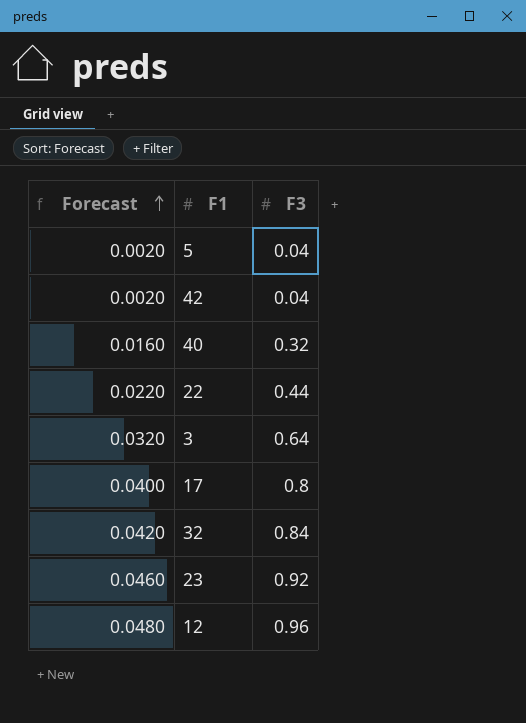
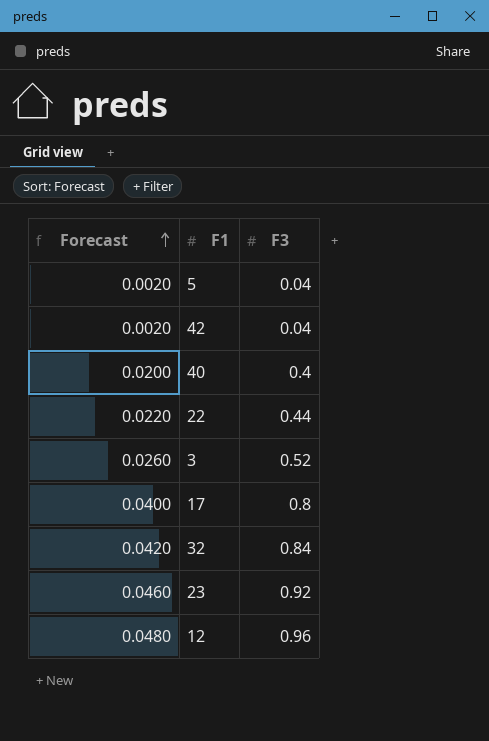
40 | Forecast: 0.0160 -> 0.0200
40 | F3: 0.32 -> 0.4
3 | Forecast: 0.0320 -> 0.0260
3 | F3: 0.64 -> 0.52

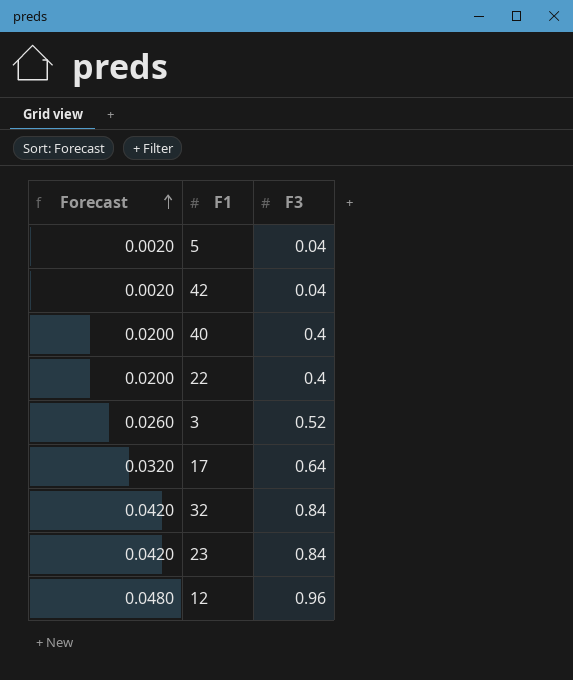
22 | Forecast: 0.0220 -> 0.0200
22 | F3: 0.44 -> 0.4
17 | Forecast: 0.0400 -> 0.0320
17 | F3: 0.8 -> 0.64
23 | Forecast: 0.0460 -> 0.0420
23 | F3: 0.92 -> 0.84

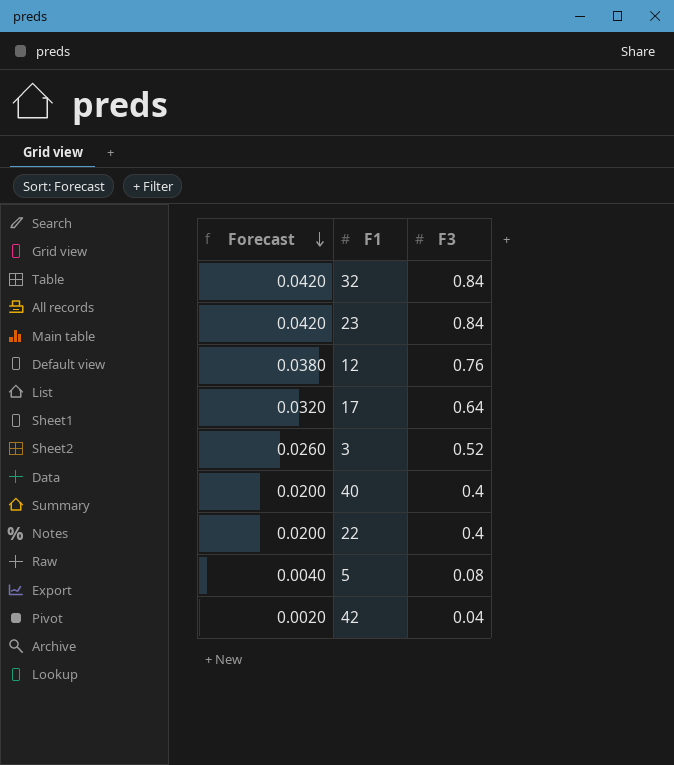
row order: Forecast ascending -> Forecast descending
12 | Forecast: 0.0480 -> 0.0380
12 | F3: 0.96 -> 0.76
5 | Forecast: 0.0020 -> 0.0040
5 | F3: 0.04 -> 0.08

